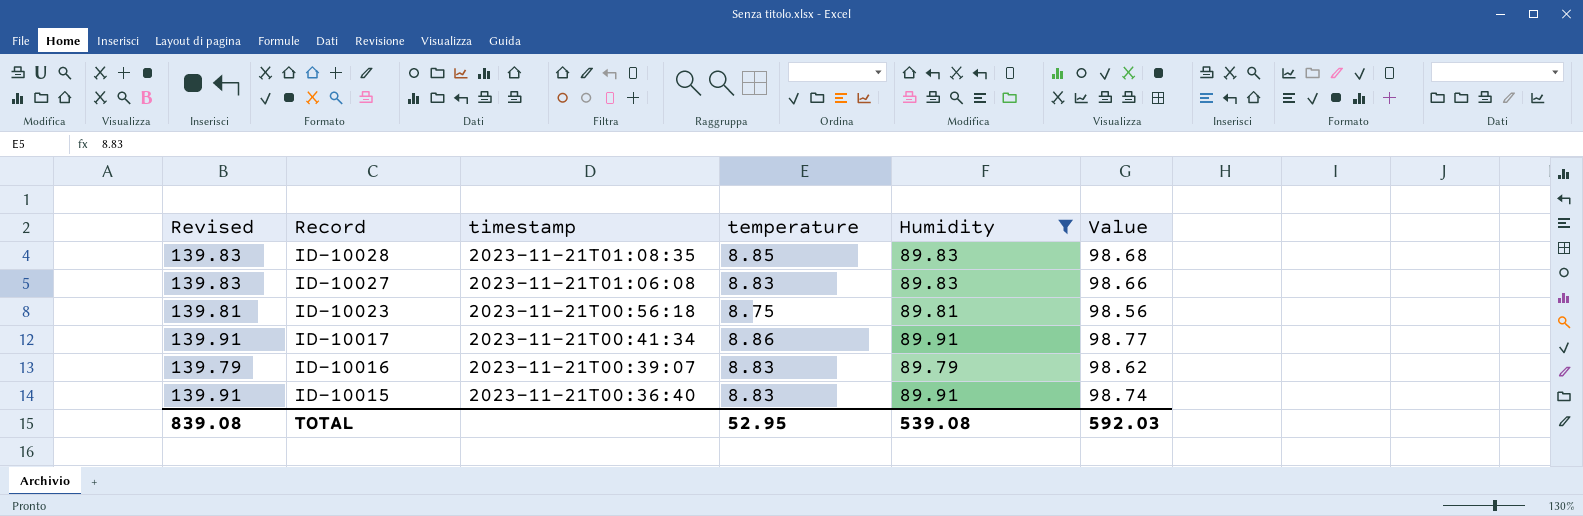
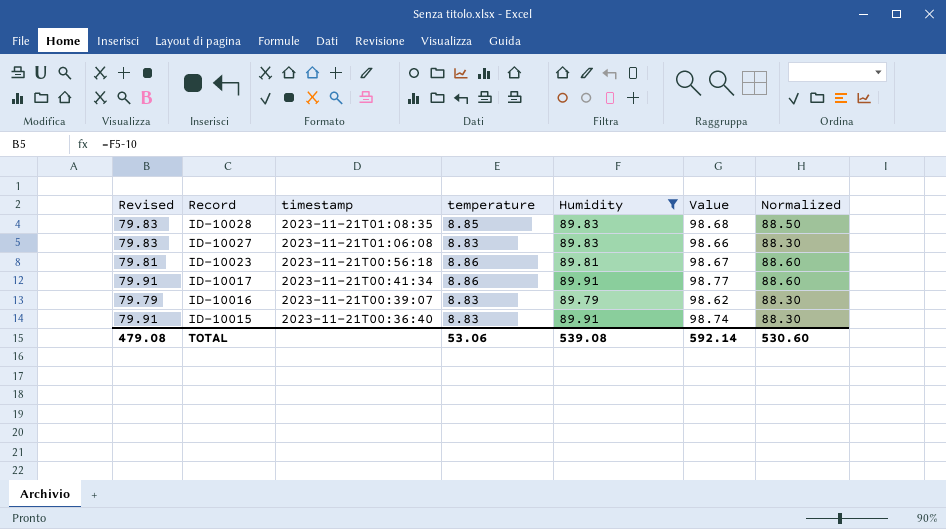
column Revised | formula: [Humidity] + 50 -> [Humidity] - 10
column Normalized | formula: none -> [temperature] * 10
ID-10023 | temperature: 8.75 -> 8.86
ID-10023 | Value: 98.56 -> 98.67
TOTAL | Revised: 839.08 -> 479.08
TOTAL | temperature: 52.95 -> 53.06
TOTAL | Value: 592.03 -> 592.14

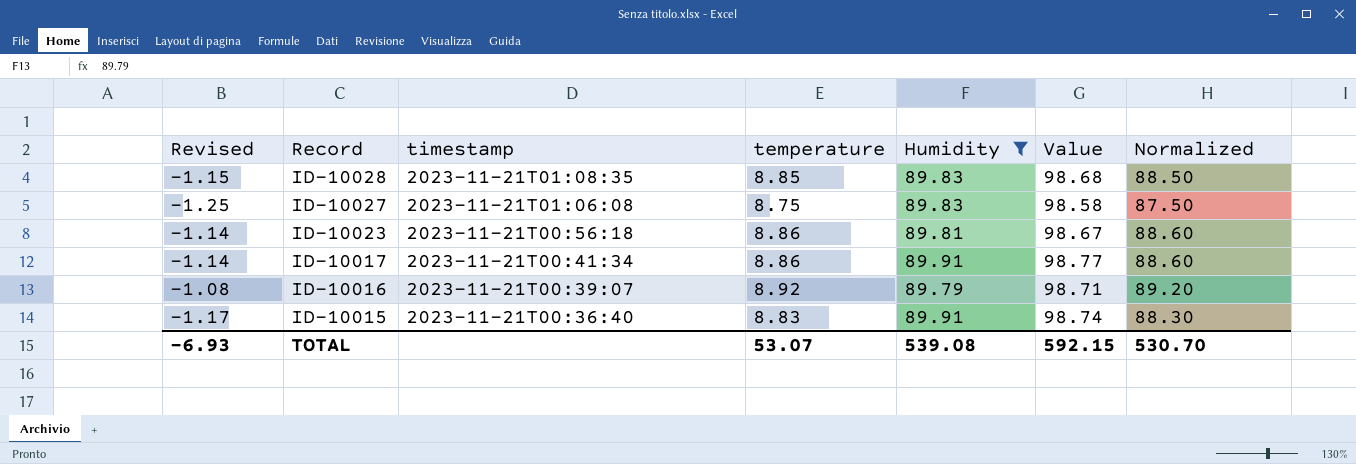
column Revised | formula: [Humidity] - 10 -> [temperature] - 10
ID-10027 | temperature: 8.83 -> 8.75
ID-10027 | Value: 98.66 -> 98.58
ID-10027 | Normalized: 88.30 -> 87.50
ID-10016 | temperature: 8.83 -> 8.92
ID-10016 | Value: 98.62 -> 98.71
ID-10016 | Normalized: 88.30 -> 89.20
TOTAL | Revised: 479.08 -> -6.93
TOTAL | temperature: 53.06 -> 53.07
TOTAL | Value: 592.14 -> 592.15
TOTAL | Normalized: 530.60 -> 530.70

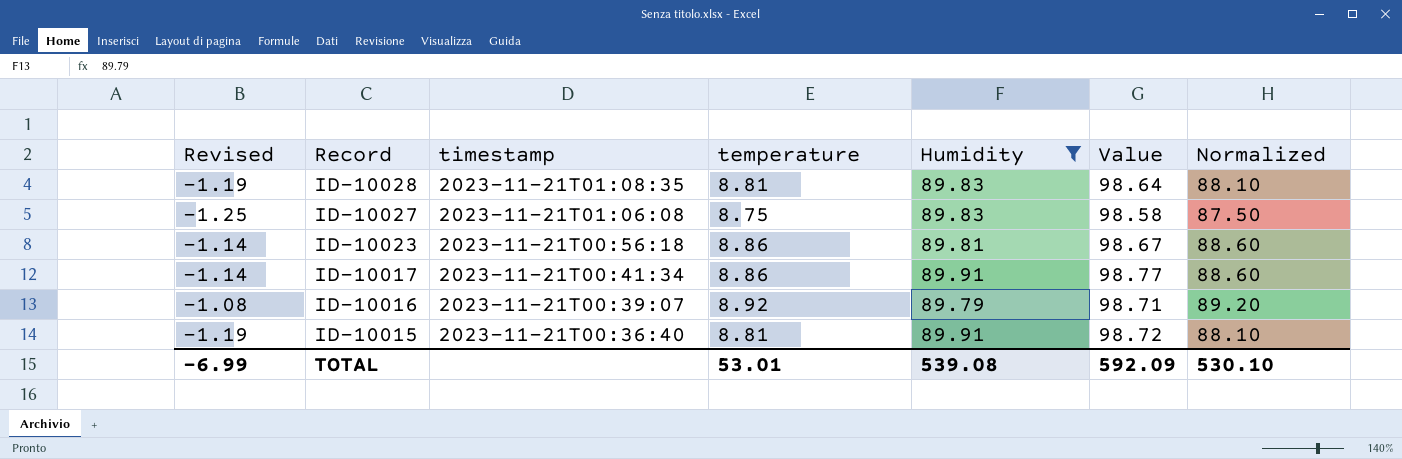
ID-10028 | Revised: -1.15 -> -1.19
ID-10028 | temperature: 8.85 -> 8.81
ID-10028 | Value: 98.68 -> 98.64
ID-10028 | Normalized: 88.50 -> 88.10
ID-10015 | Revised: -1.17 -> -1.19
ID-10015 | temperature: 8.83 -> 8.81
ID-10015 | Value: 98.74 -> 98.72
ID-10015 | Normalized: 88.30 -> 88.10
TOTAL | Revised: -6.93 -> -6.99
TOTAL | temperature: 53.07 -> 53.01
TOTAL | Value: 592.15 -> 592.09
TOTAL | Normalized: 530.70 -> 530.10

